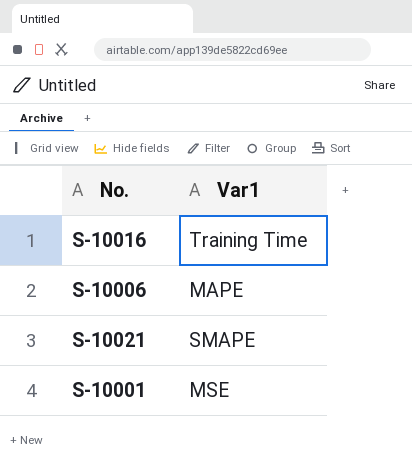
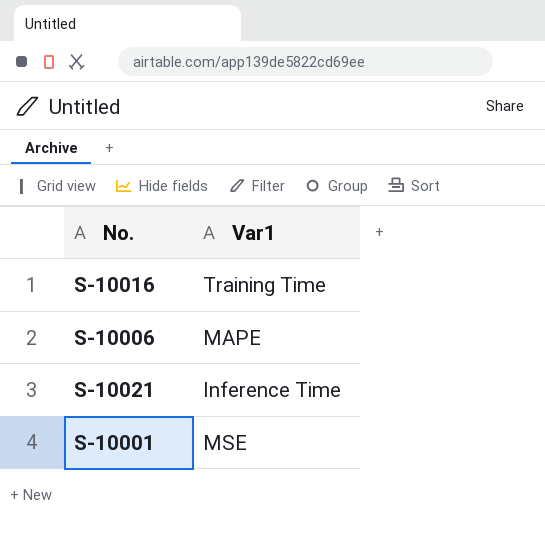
S-10021 | Var1: SMAPE -> Inference Time

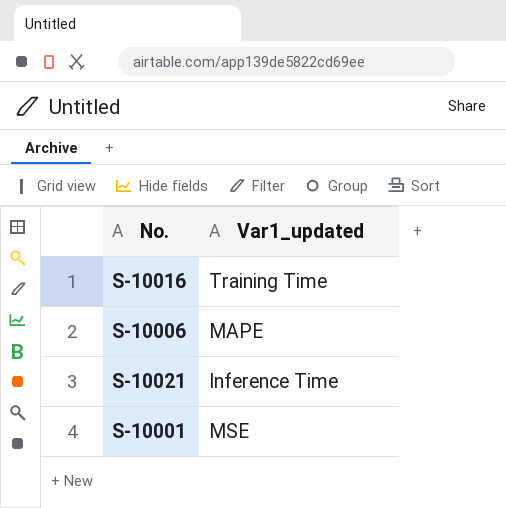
column name: Var1 -> Var1_updated

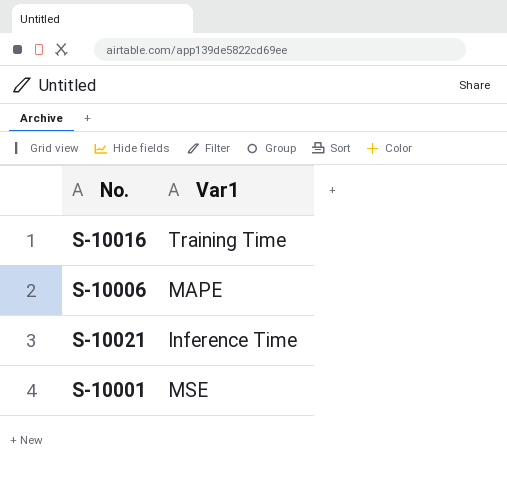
column name: Var1_updated -> Var1

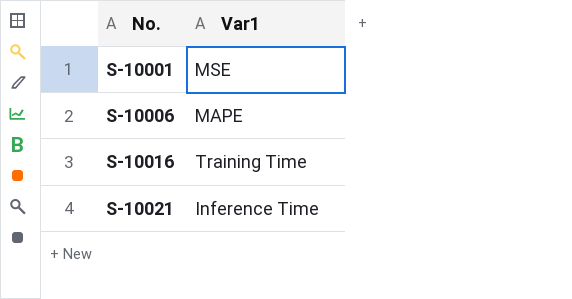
row order: none -> No. ascending

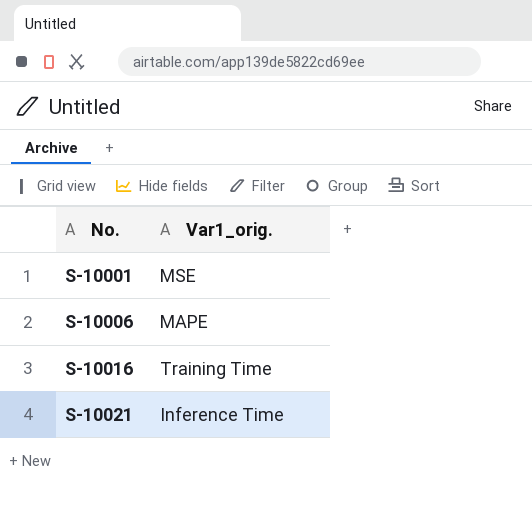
column name: Var1 -> Var1_orig.

